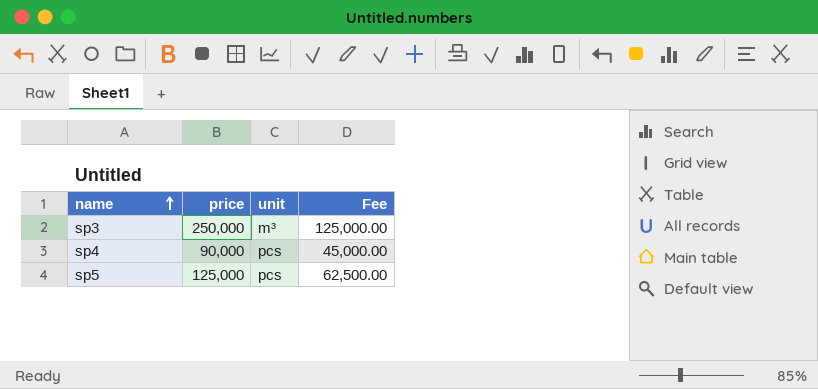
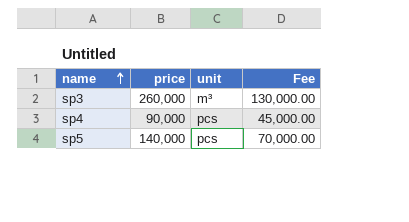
sp3 | price: 250,000 -> 260,000
sp3 | Fee: 125,000.00 -> 130,000.00
sp5 | price: 125,000 -> 140,000
sp5 | Fee: 62,500.00 -> 70,000.00

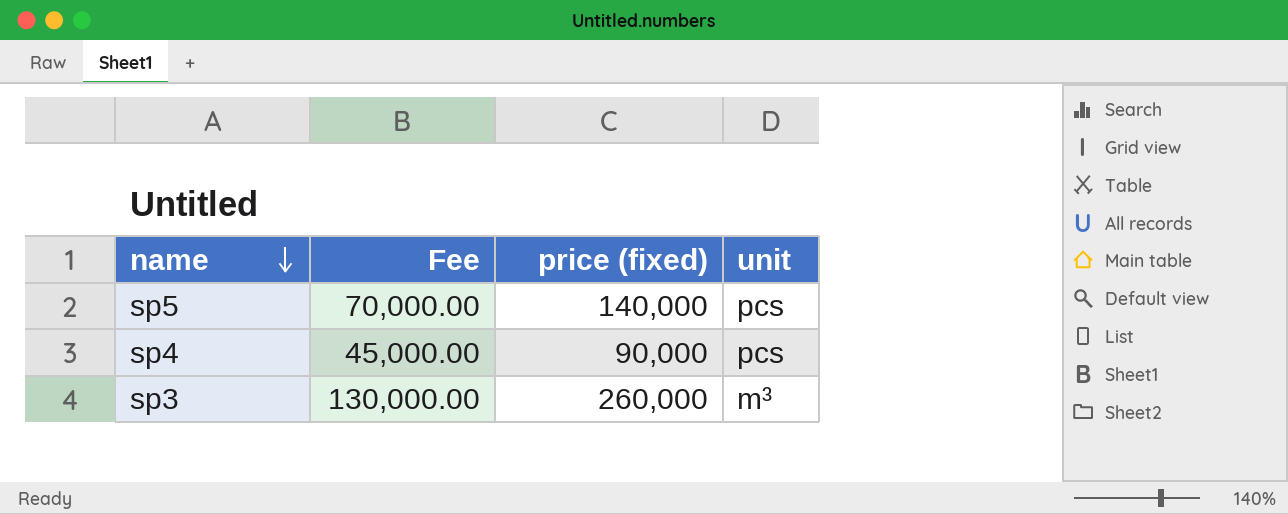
row order: name ascending -> name descending
column Fee | position: 4 -> 2
column name: price -> price (fixed)

